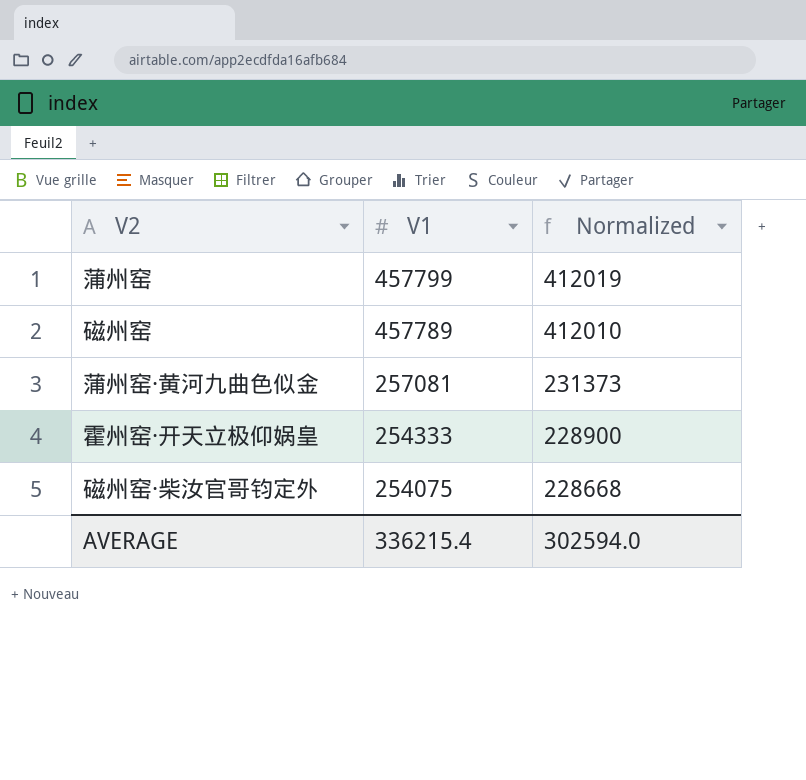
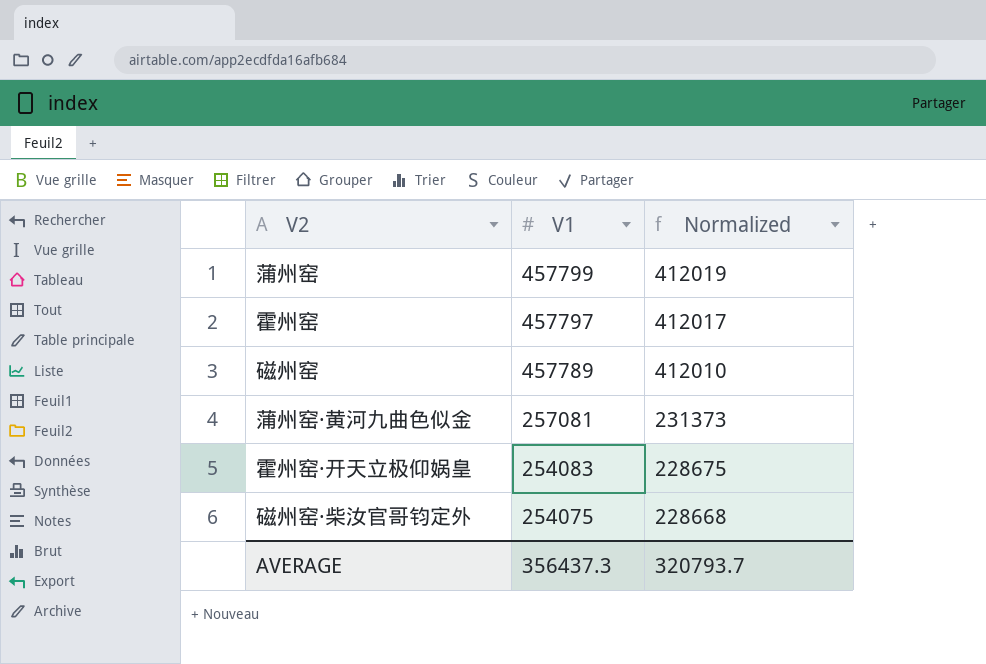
row 霍州窑: none -> 457797 | 412017
霍州窑·开天立极仰娲皇 | V1: 254333 -> 254083
霍州窑·开天立极仰娲皇 | Normalized: 228900 -> 228675
AVERAGE | V1: 336215.4 -> 356437.3
AVERAGE | Normalized: 302594.0 -> 320793.7

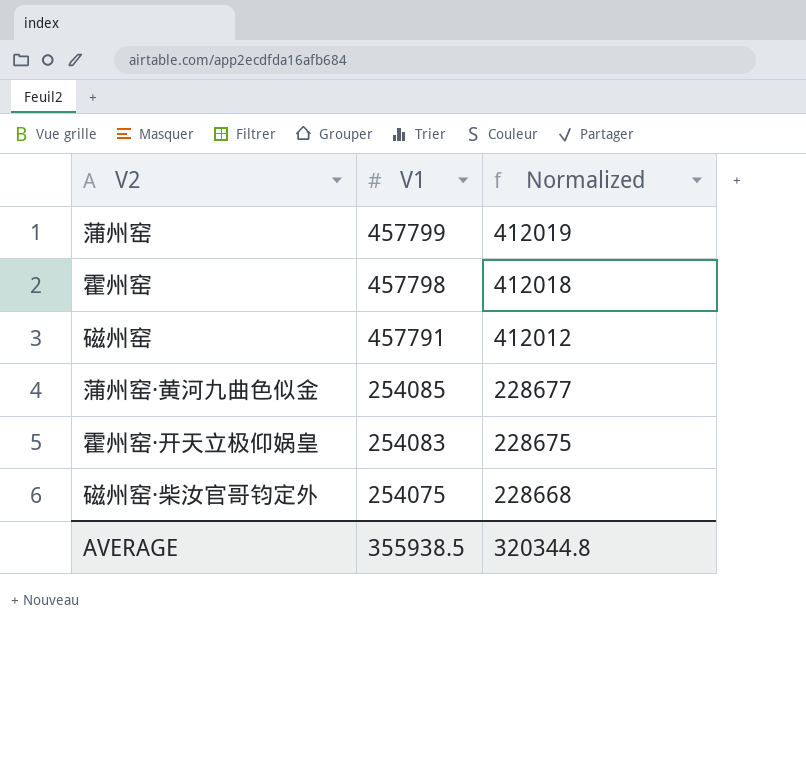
霍州窑 | V1: 457797 -> 457798
霍州窑 | Normalized: 412017 -> 412018
磁州窑 | V1: 457789 -> 457791
磁州窑 | Normalized: 412010 -> 412012
蒲州窑·黄河九曲色似金 | V1: 257081 -> 254085
蒲州窑·黄河九曲色似金 | Normalized: 231373 -> 228677
AVERAGE | V1: 356437.3 -> 355938.5
AVERAGE | Normalized: 320793.7 -> 320344.8

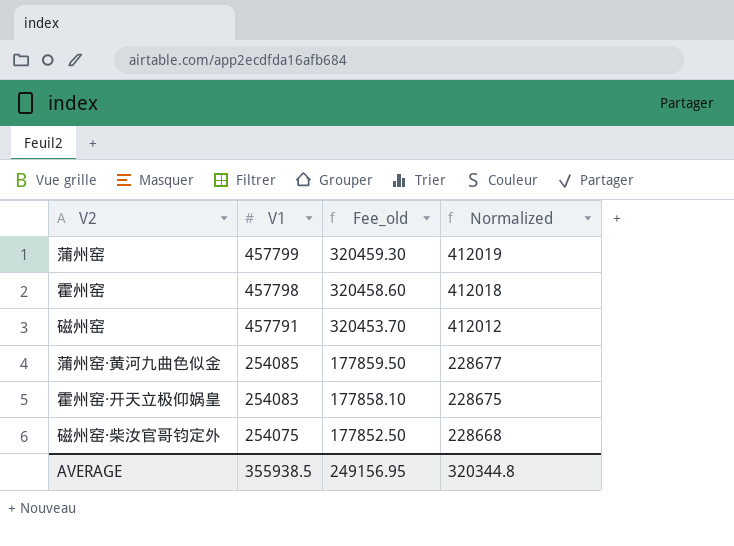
column Fee_old | formula: none -> [V1] * 0.7

